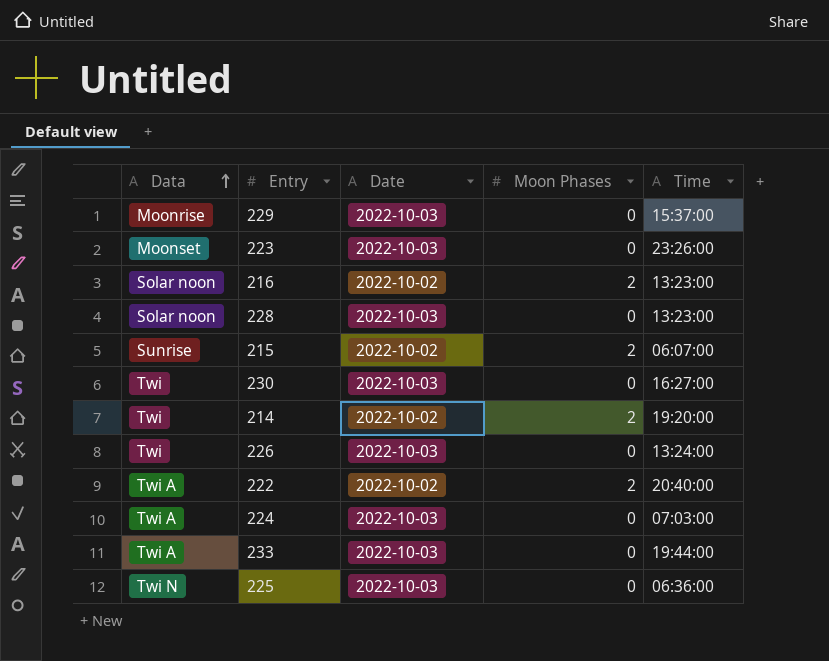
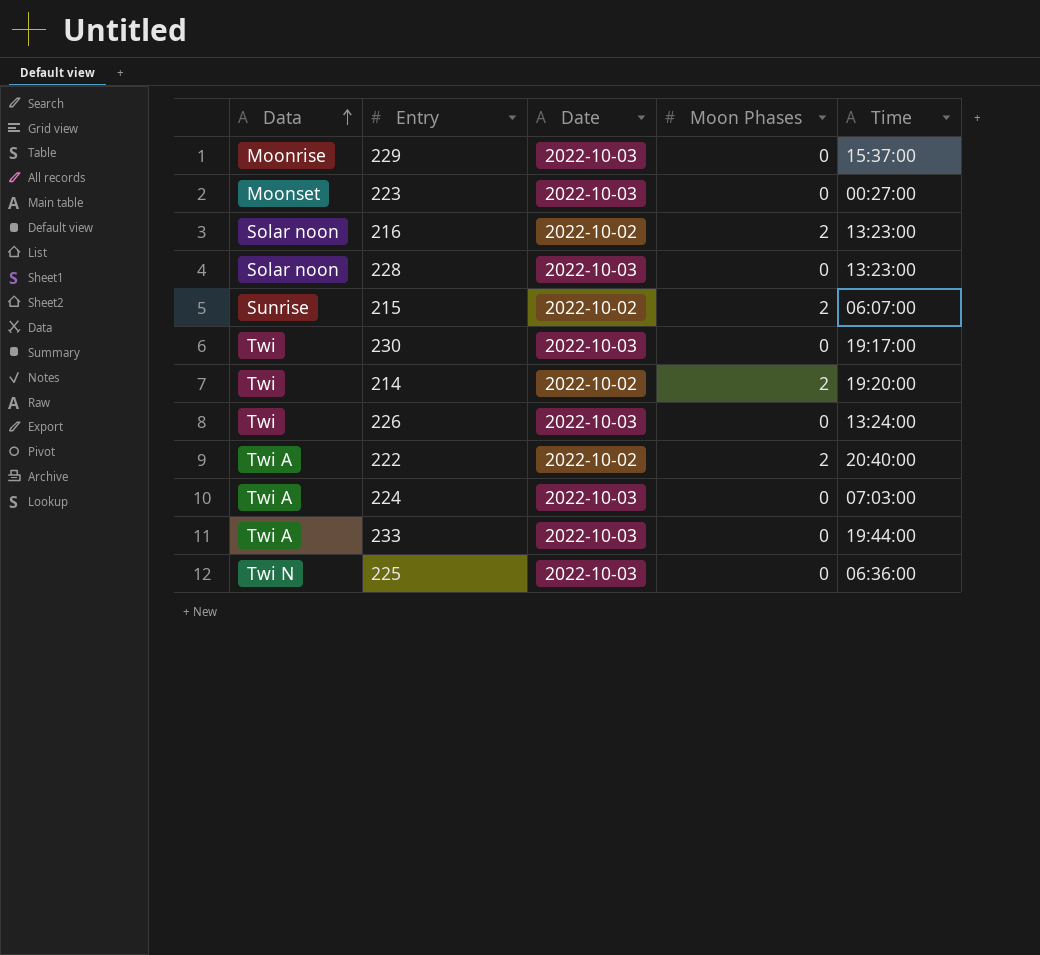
223 | Time: 23:26:00 -> 00:27:00
230 | Time: 16:27:00 -> 19:17:00

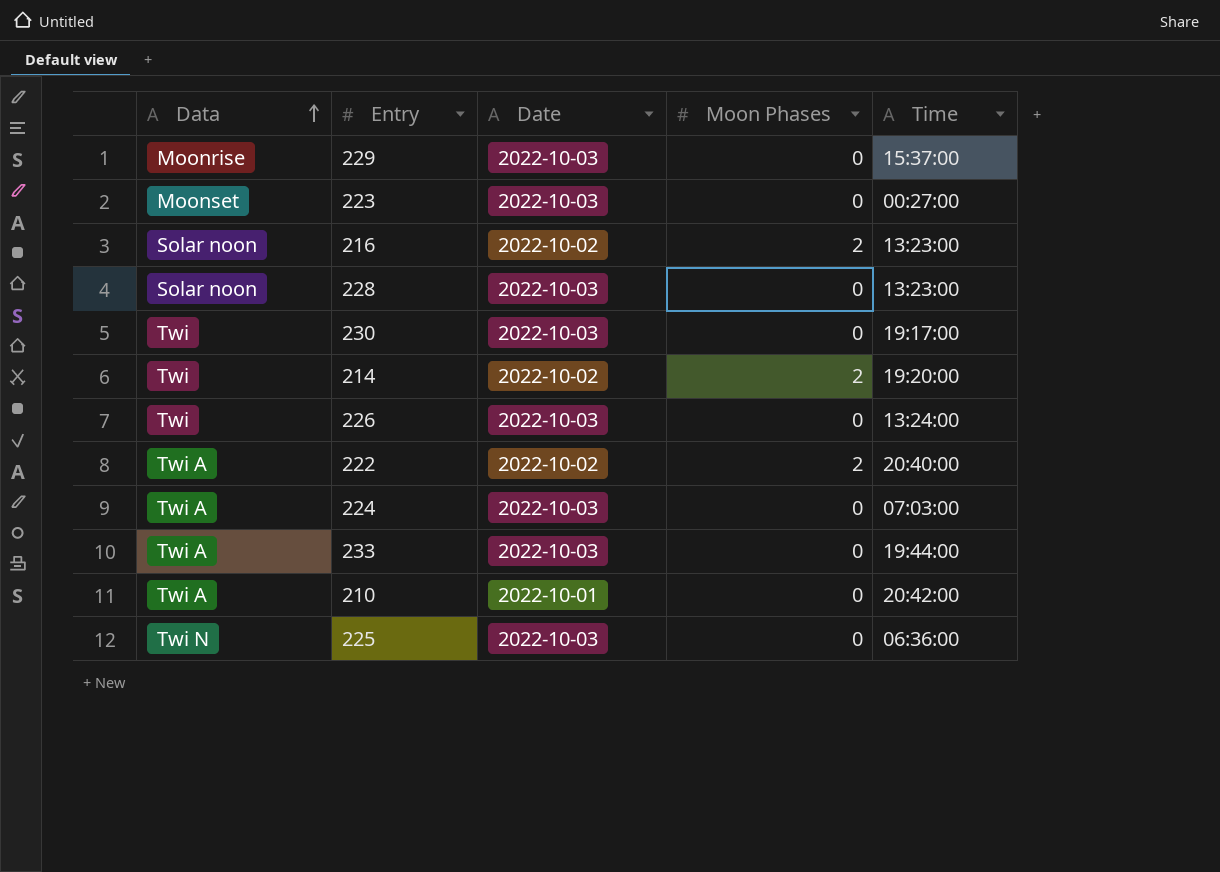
row 215: Sunrise | 2022-10-02 | 2 | 06:07:00 -> none
row 210: none -> Twi A | 2022-10-01 | 0 | 20:42:00

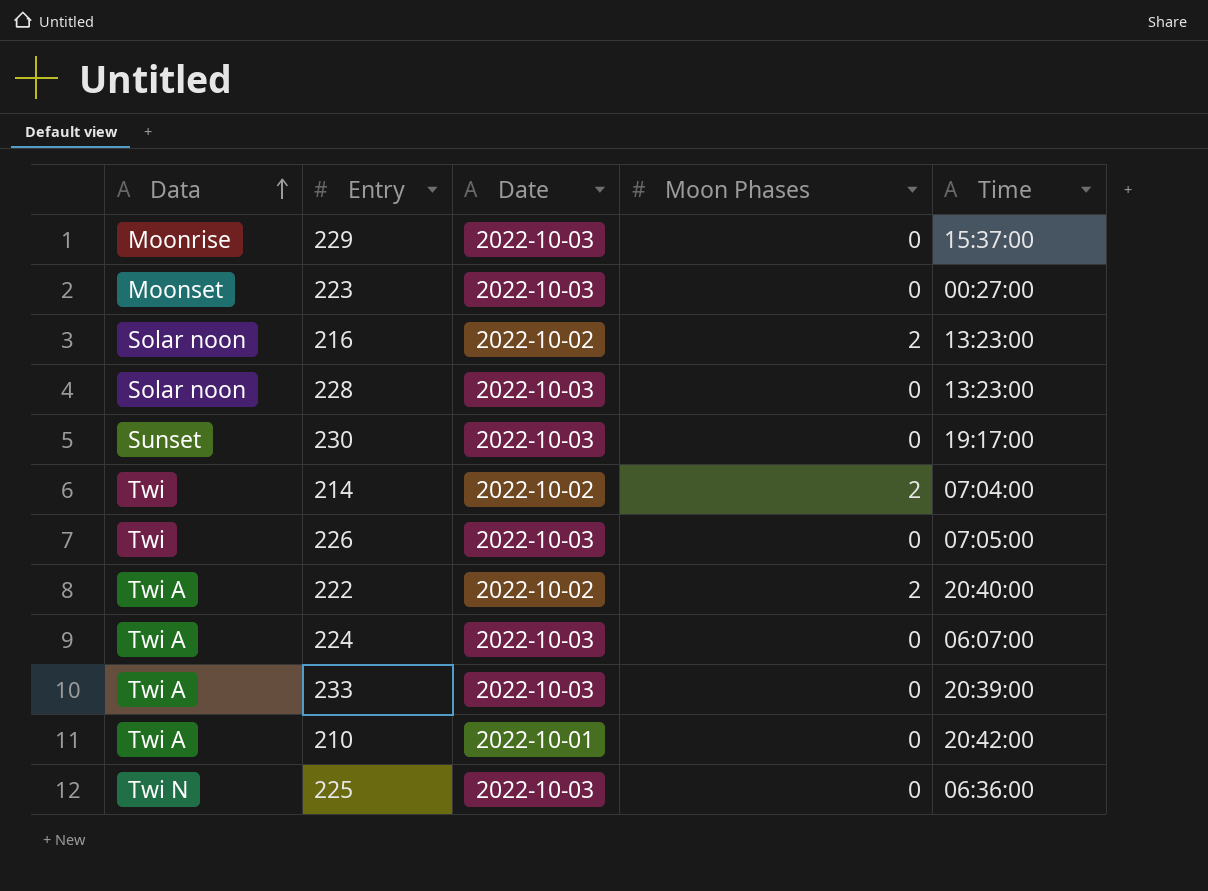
230 | Data: Twi -> Sunset
214 | Time: 19:20:00 -> 07:04:00
226 | Time: 13:24:00 -> 07:05:00
224 | Time: 07:03:00 -> 06:07:00
233 | Time: 19:44:00 -> 20:39:00

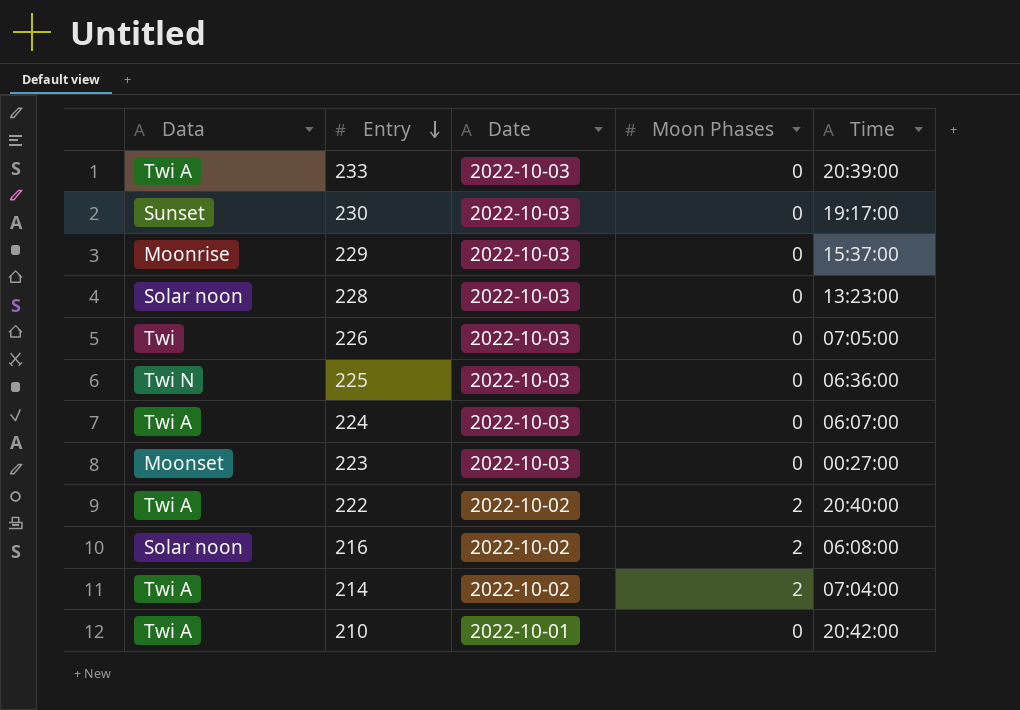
row order: Data ascending -> Entry descending
216 | Time: 13:23:00 -> 06:08:00
214 | Data: Twi -> Twi A

